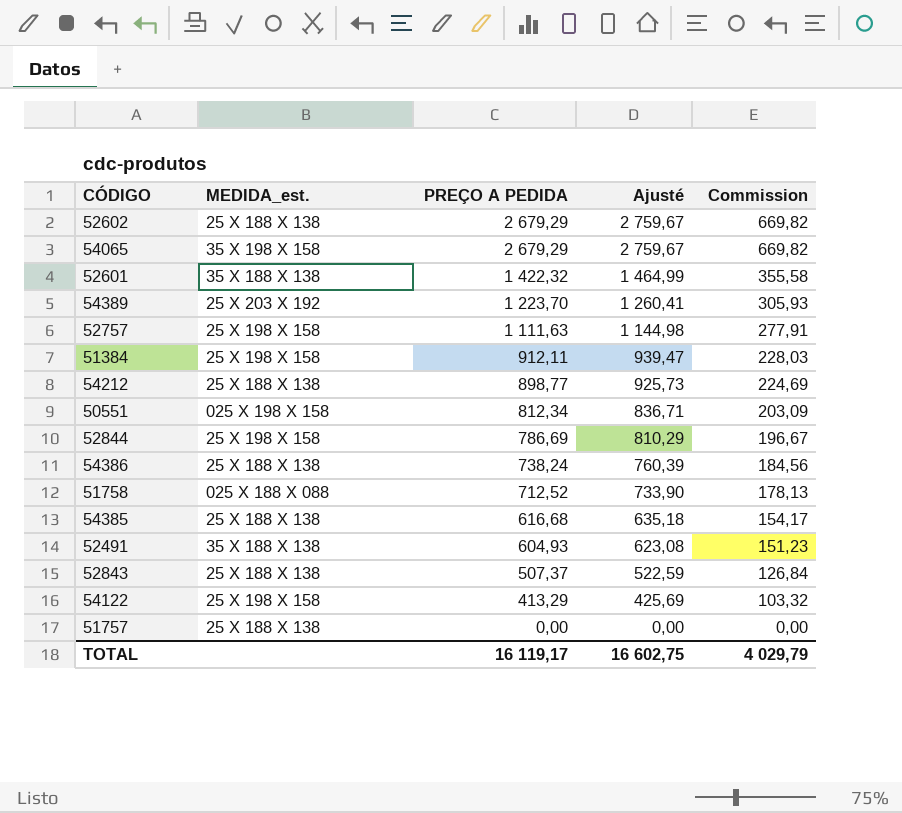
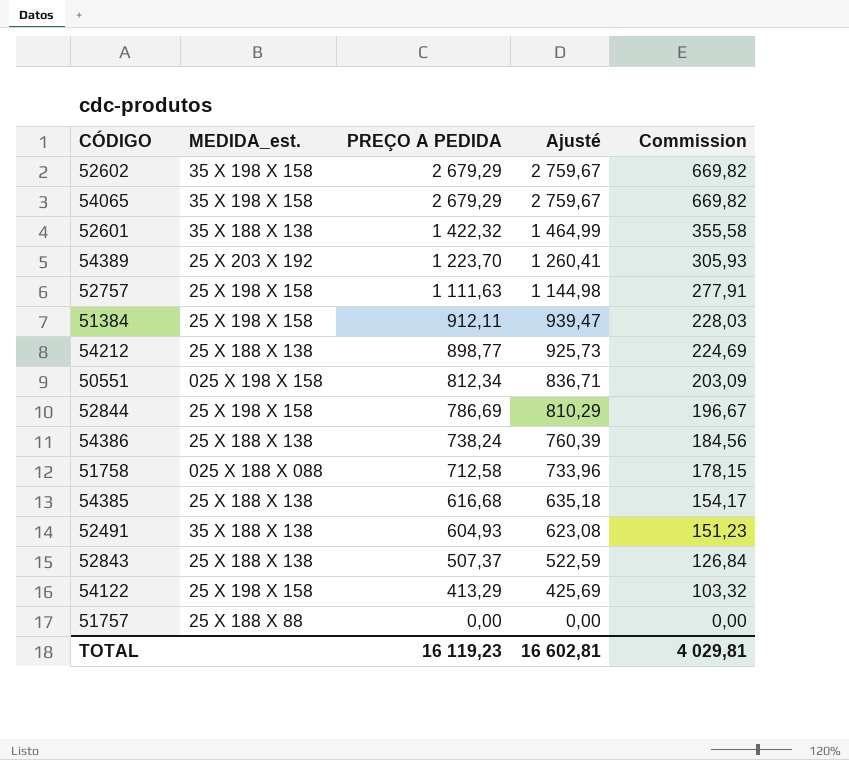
52602 | MEDIDA_est.: 25 X 188 X 138 -> 35 X 198 X 158
51758 | PREÇO A PEDIDA: 712,52 -> 712,58
51758 | Ajusté: 733,90 -> 733,96
51758 | Commission: 178,13 -> 178,15
51757 | MEDIDA_est.: 25 X 188 X 138 -> 25 X 188 X 88
TOTAL | PREÇO A PEDIDA: 16 119,17 -> 16 119,23
TOTAL | Ajusté: 16 602,75 -> 16 602,81
TOTAL | Commission: 4 029,79 -> 4 029,81

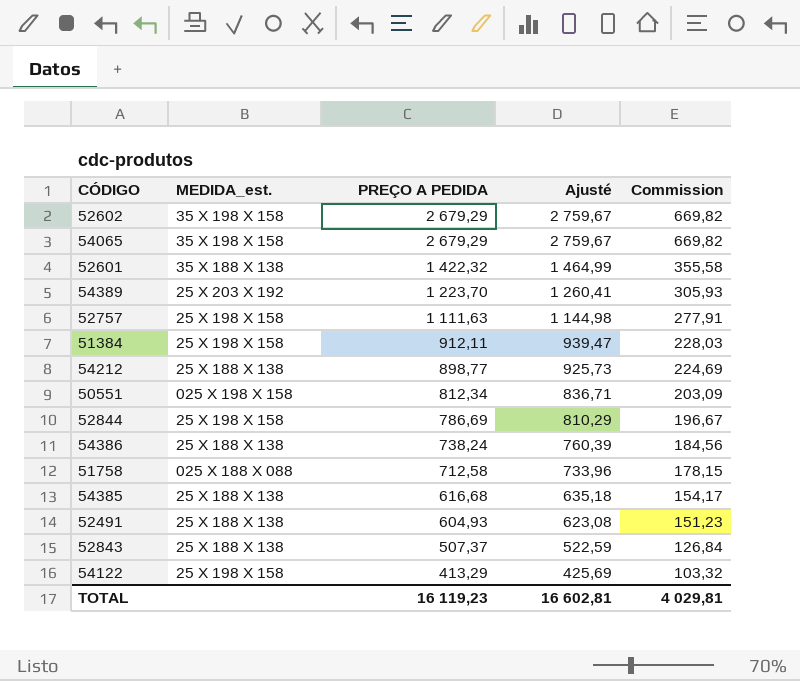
row 51757: 25 X 188 X 88 | 0,00 | 0,00 | 0,00 -> none
52491 | MEDIDA_est.: 35 X 188 X 138 -> 25 X 188 X 138

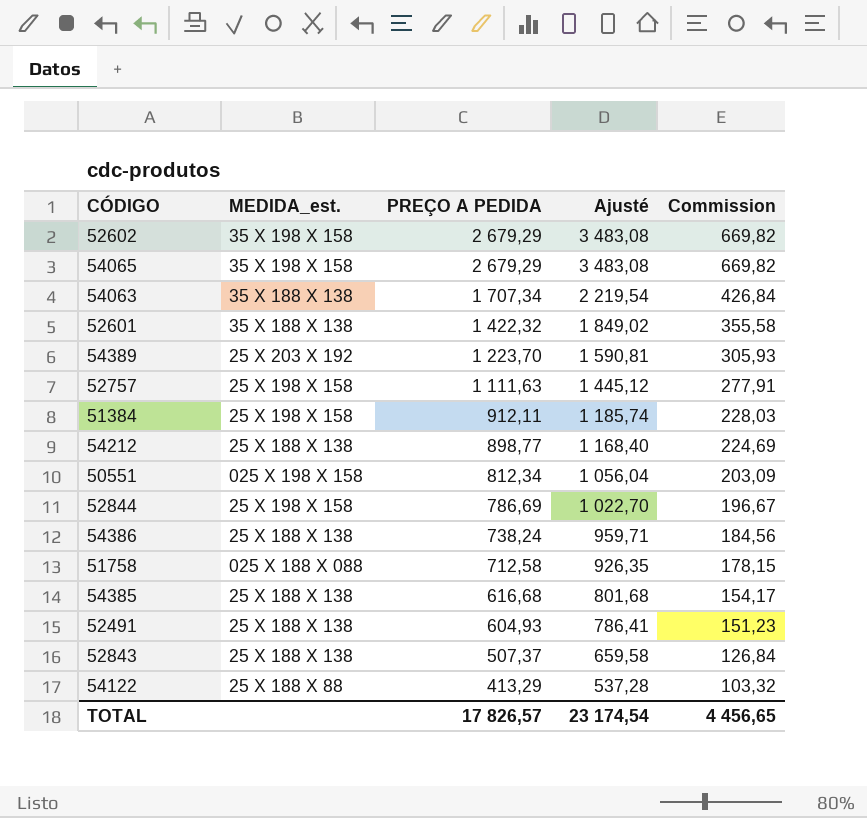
column Ajusté | formula: [PREÇO A PEDIDA] * 1,03 -> [PREÇO A PEDIDA] * 1,3
row 54063: none -> 35 X 188 X 138 | 1 707,34 | 2 219,54 | 426,84
54122 | MEDIDA_est.: 25 X 198 X 158 -> 25 X 188 X 88
TOTAL | PREÇO A PEDIDA: 16 119,23 -> 17 826,57
TOTAL | Ajusté: 16 602,81 -> 23 174,54
TOTAL | Commission: 4 029,81 -> 4 456,65

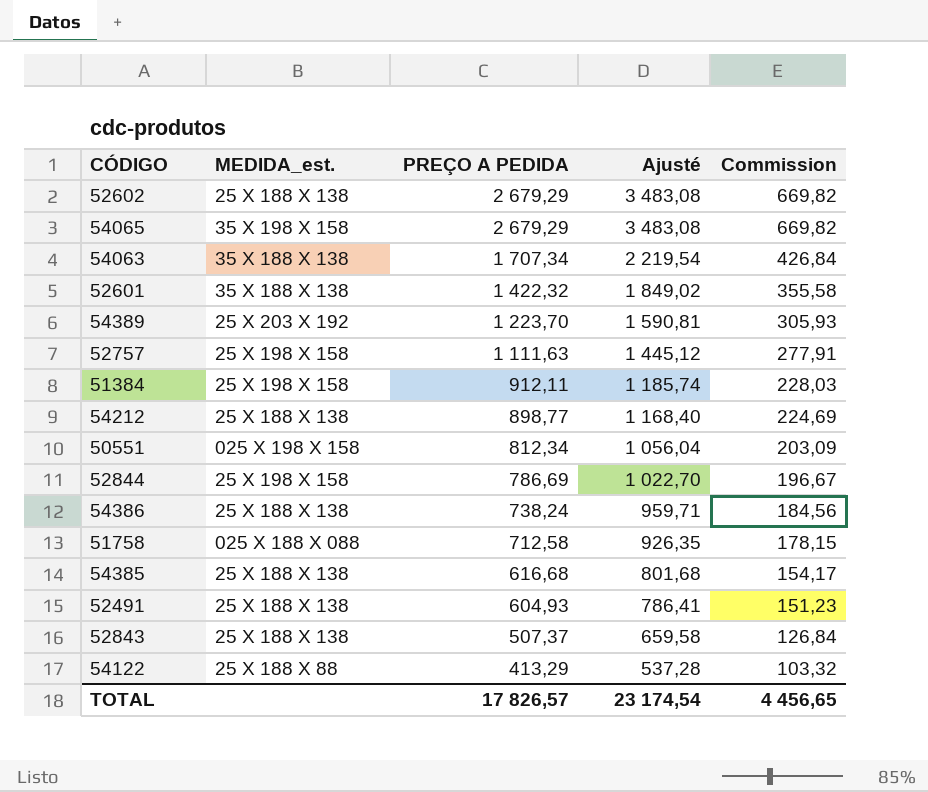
52602 | MEDIDA_est.: 35 X 198 X 158 -> 25 X 188 X 138

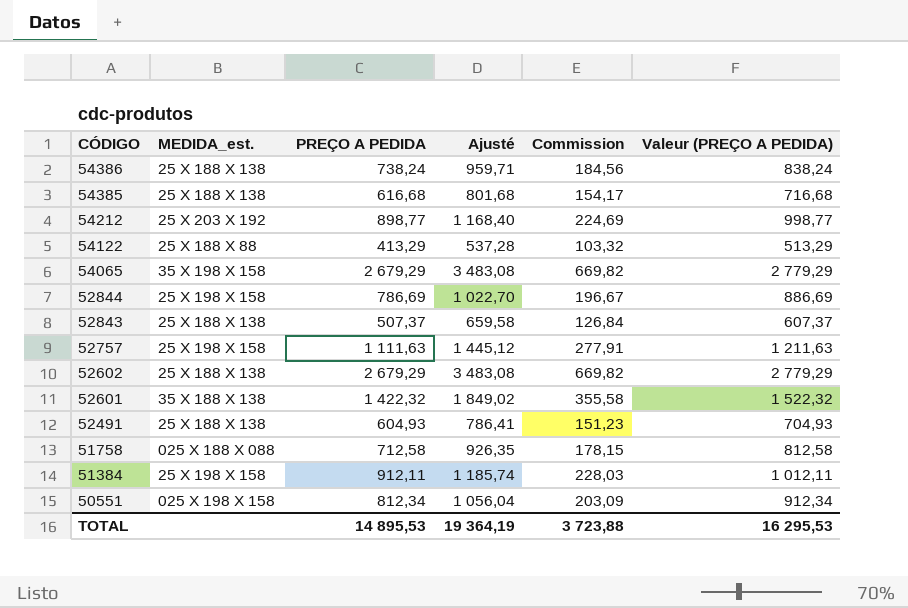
row order: PREÇO A PEDIDA descending -> CÓDIGO descending
column Valeur (PREÇO A PEDIDA) | formula: none -> [PREÇO A PEDIDA] + 100
row 54063: 35 X 188 X 138 | 1 707,34 | 2 219,54 | 426,84 -> none
row 54389: 25 X 203 X 192 | 1 223,70 | 1 590,81 | 305,93 -> none
54212 | MEDIDA_est.: 25 X 188 X 138 -> 25 X 203 X 192
TOTAL | PREÇO A PEDIDA: 17 826,57 -> 14 895,53
TOTAL | Ajusté: 23 174,54 -> 19 364,19
TOTAL | Commission: 4 456,65 -> 3 723,88

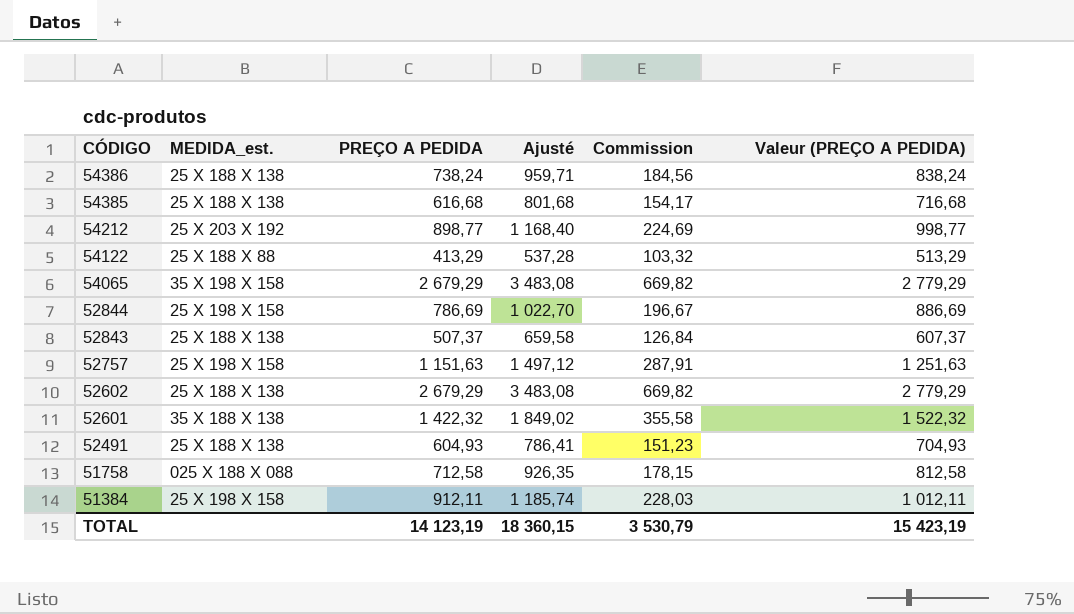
row 50551: 025 X 198 X 158 | 812,34 | 1 056,04 | 203,09 | 912,34 -> none
52757 | PREÇO A PEDIDA: 1 111,63 -> 1 151,63
52757 | Ajusté: 1 445,12 -> 1 497,12
52757 | Commission: 277,91 -> 287,91
52757 | Valeur (PREÇO A PEDIDA): 1 211,63 -> 1 251,63
TOTAL | PREÇO A PEDIDA: 14 895,53 -> 14 123,19
TOTAL | Ajusté: 19 364,19 -> 18 360,15
TOTAL | Commission: 3 723,88 -> 3 530,79
TOTAL | Valeur (PREÇO A PEDIDA): 16 295,53 -> 15 423,19

